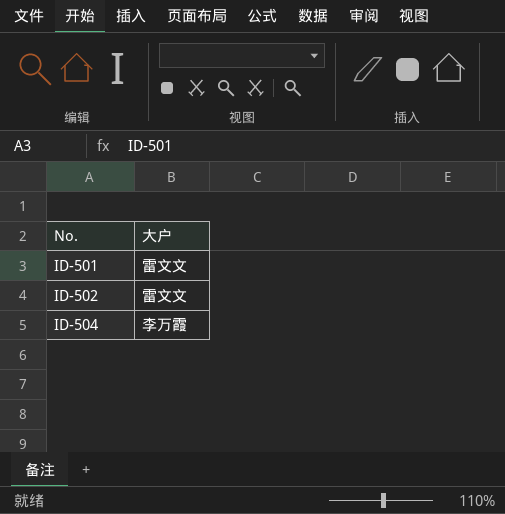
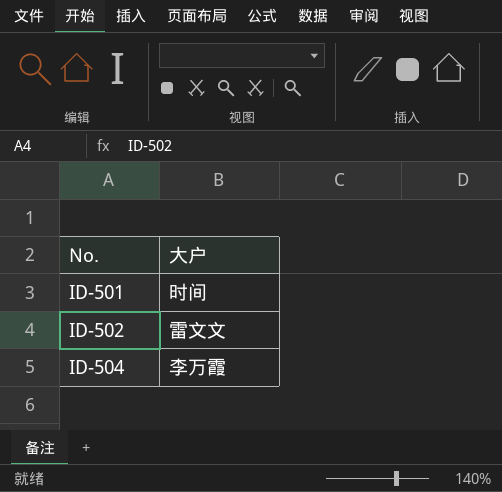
ID-501 | 大户: 雷文文 -> 时间

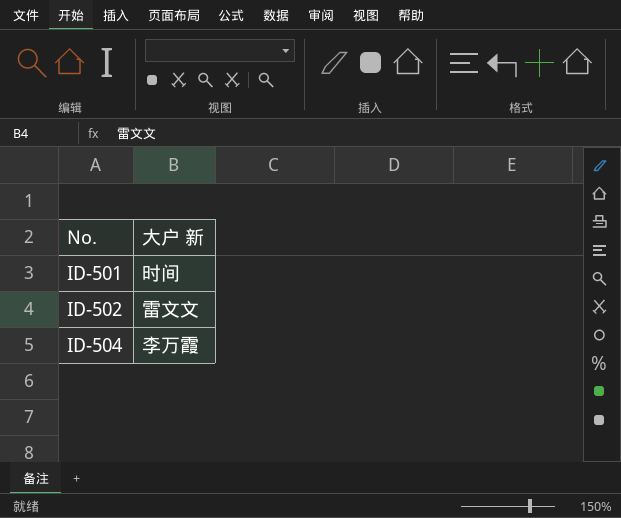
column name: 大户 -> 大户 新

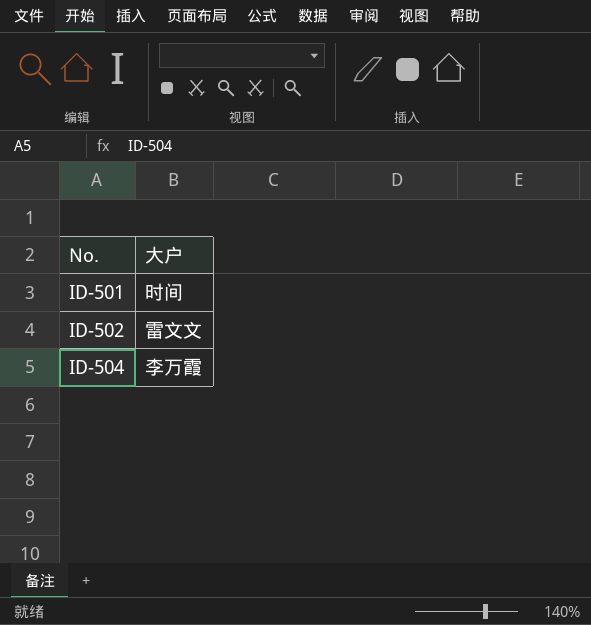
column name: 大户 新 -> 大户

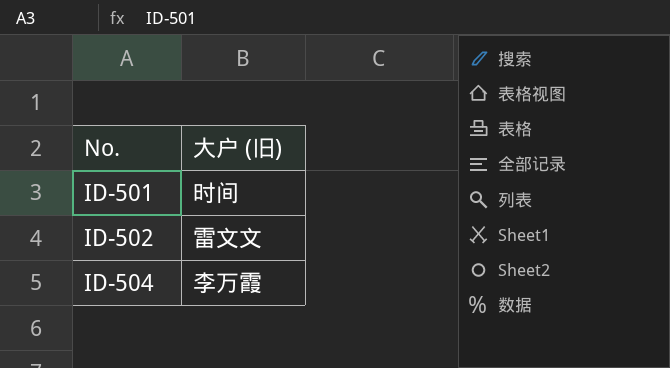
column name: 大户 -> 大户 (旧)

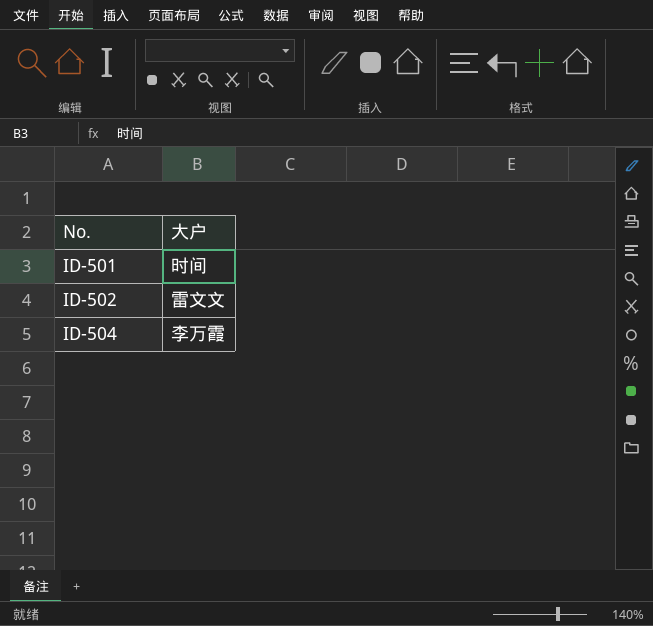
column name: 大户 (旧) -> 大户

